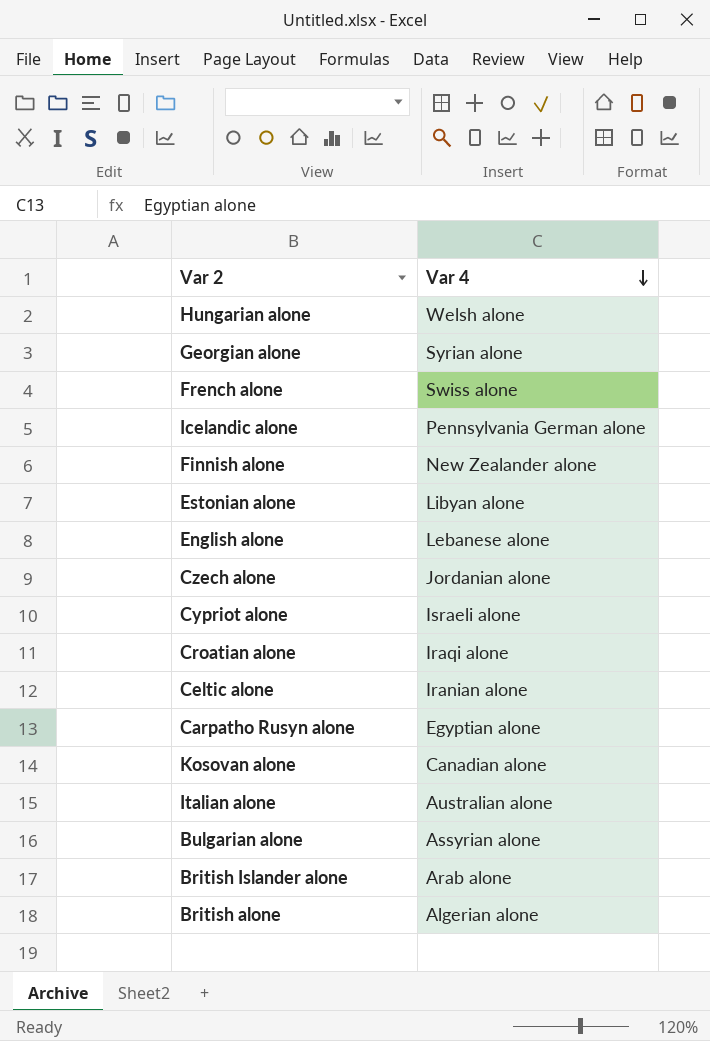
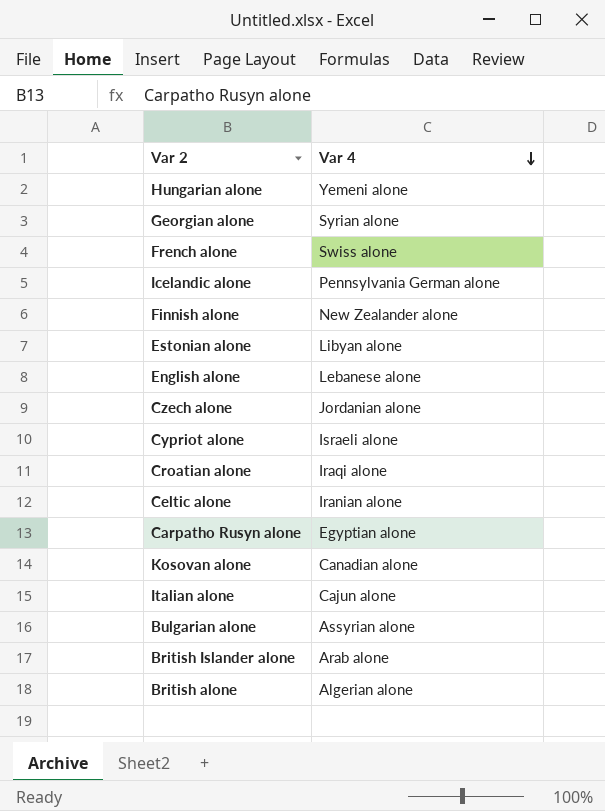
Hungarian alone | Var 4: Welsh alone -> Yemeni alone
Italian alone | Var 4: Australian alone -> Cajun alone

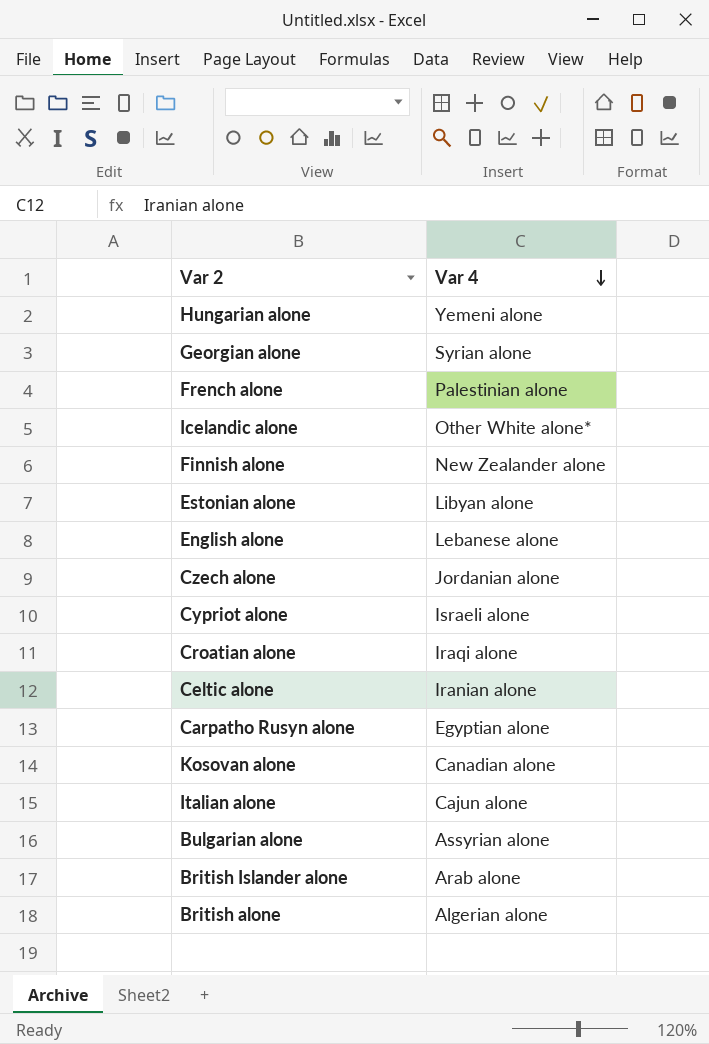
French alone | Var 4: Swiss alone -> Palestinian alone
Icelandic alone | Var 4: Pennsylvania German alone -> Other White alone*

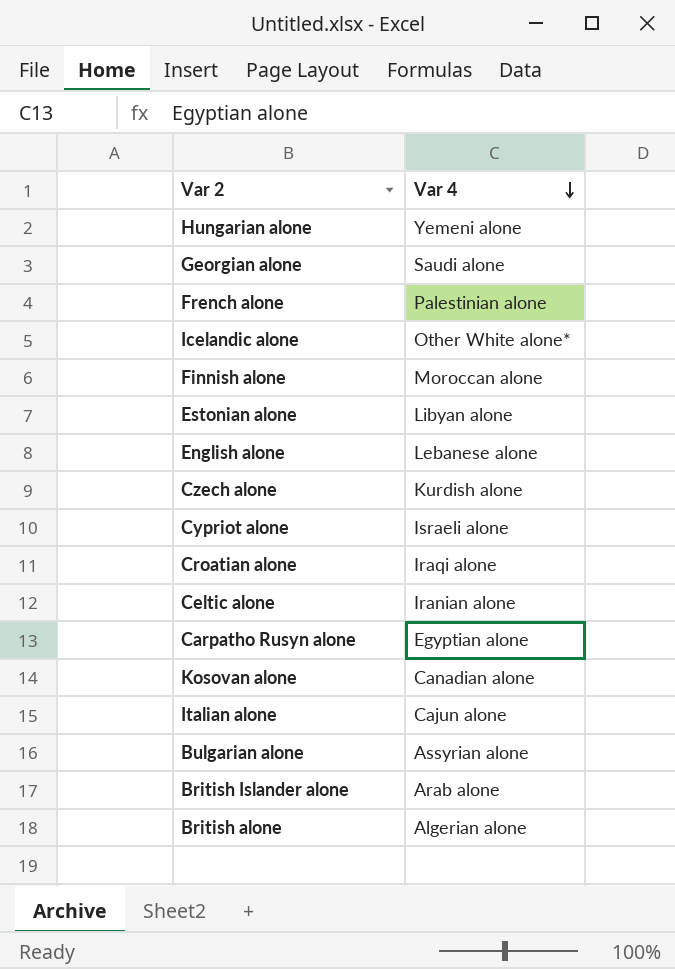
Georgian alone | Var 4: Syrian alone -> Saudi alone
Finnish alone | Var 4: New Zealander alone -> Moroccan alone
Czech alone | Var 4: Jordanian alone -> Kurdish alone

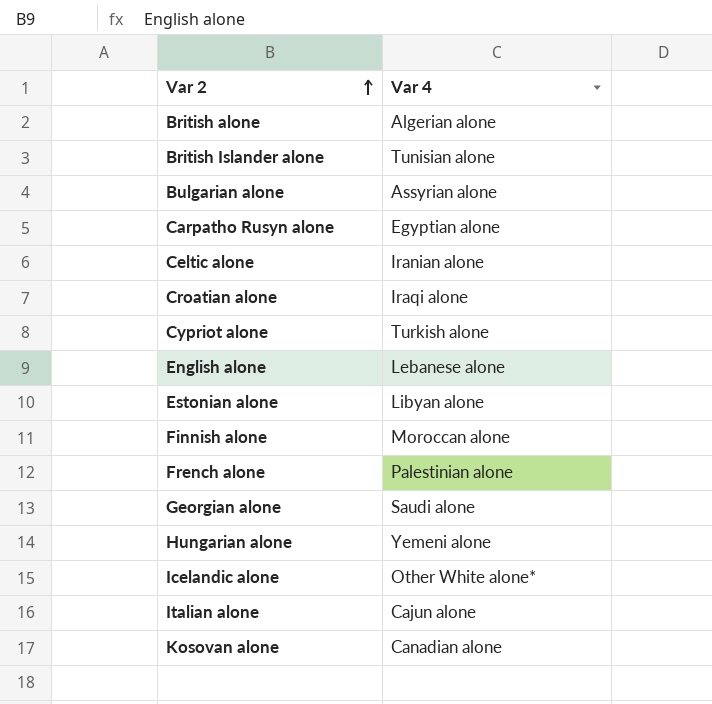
row order: Var 4 descending -> Var 2 ascending
row Czech alone: Kurdish alone -> none
British Islander alone | Var 4: Arab alone -> Tunisian alone
Cypriot alone | Var 4: Israeli alone -> Turkish alone

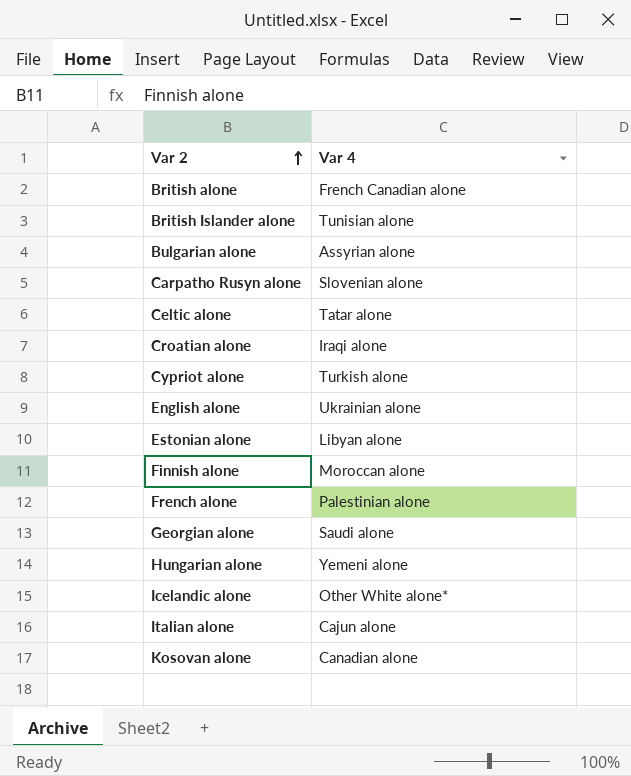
British alone | Var 4: Algerian alone -> French Canadian alone
Carpatho Rusyn alone | Var 4: Egyptian alone -> Slovenian alone
Celtic alone | Var 4: Iranian alone -> Tatar alone
English alone | Var 4: Lebanese alone -> Ukrainian alone

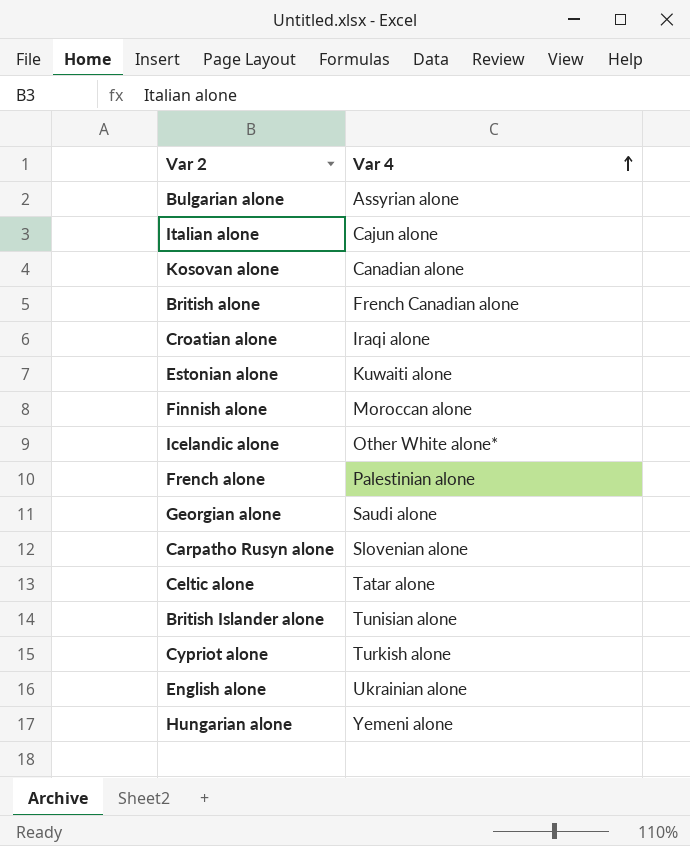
row order: Var 2 ascending -> Var 4 ascending
Estonian alone | Var 4: Libyan alone -> Kuwaiti alone

